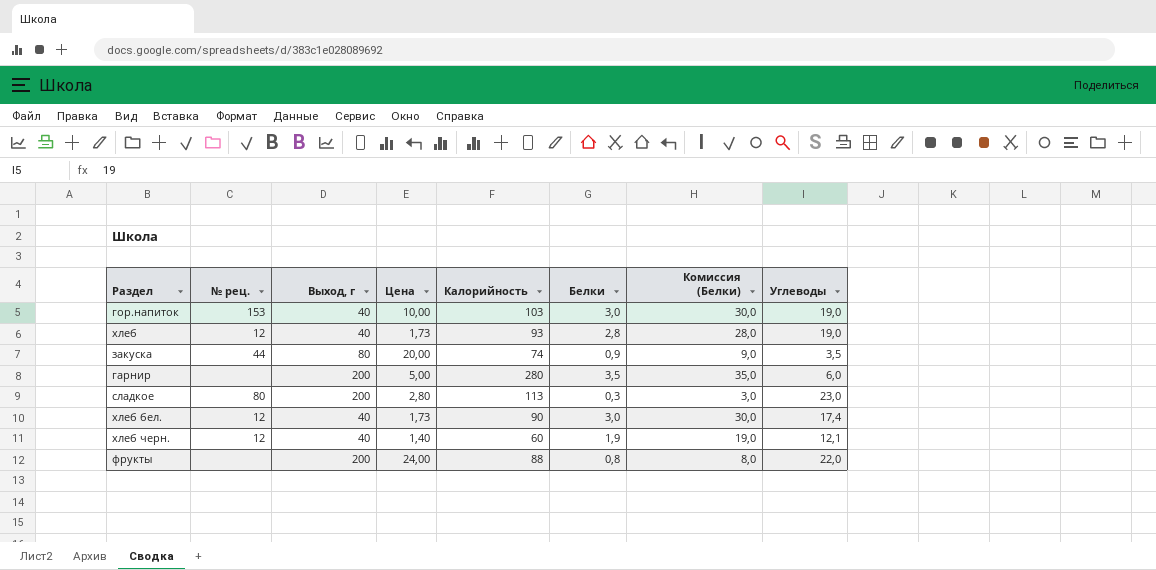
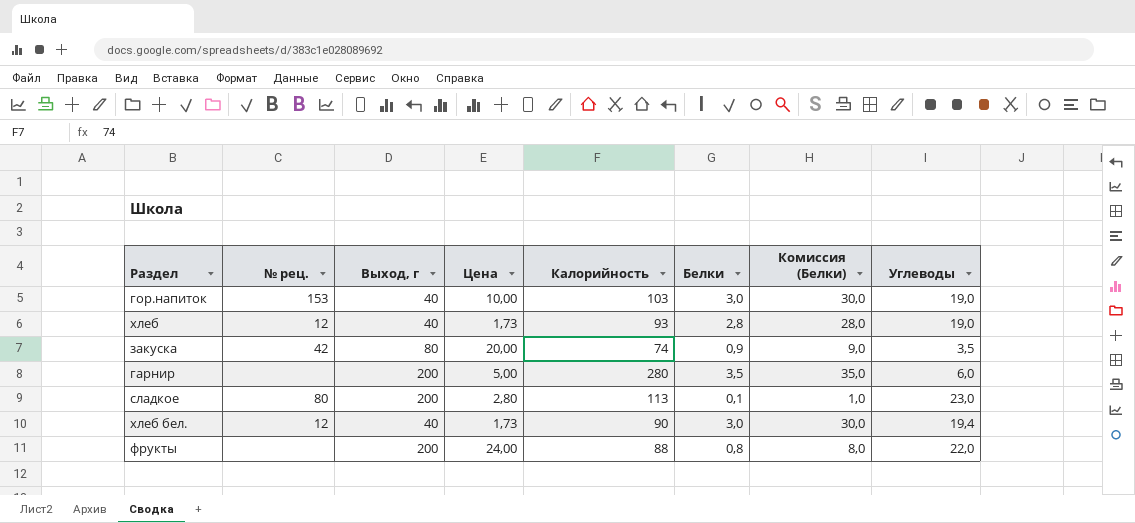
row хлеб черн.: 12 | 40 | 1,40 | 60 | 1,9 | 19,0 | 12,1 -> none
закуска | № рец.: 44 -> 42
сладкое | Белки: 0,3 -> 0,1
сладкое | Комиссия (Белки): 3,0 -> 1,0
хлеб бел. | Углеводы: 17,4 -> 19,4

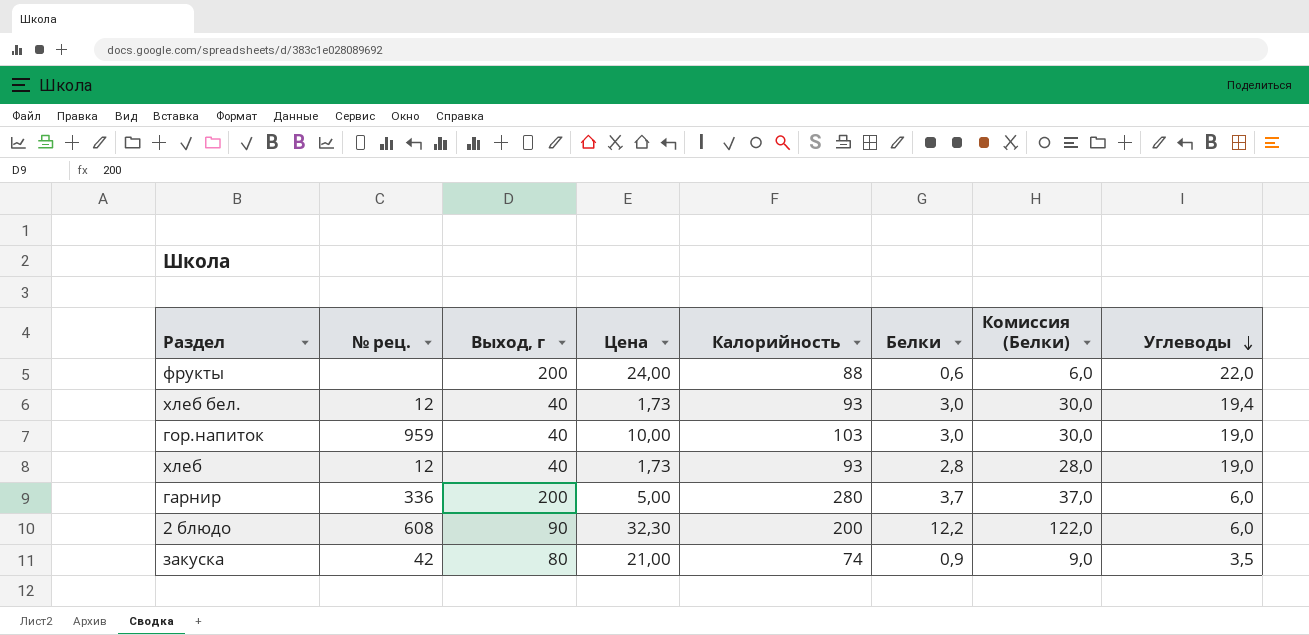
row order: none -> Углеводы descending
row сладкое: 80 | 200 | 2,80 | 113 | 0,1 | 1,0 | 23,0 -> none
фрукты | Белки: 0,8 -> 0,6
фрукты | Комиссия (Белки): 8,0 -> 6,0
хлеб бел. | Калорийность: 90 -> 93
гор.напиток | № рец.: 153 -> 959
гарнир | № рец.: none -> 336
гарнир | Белки: 3,5 -> 3,7
гарнир | Комиссия (Белки): 35,0 -> 37,0
row 2 блюдо: none -> 608 | 90 | 32,30 | 200 | 12,2 | 122,0 | 6,0
закуска | Цена: 20,00 -> 21,00

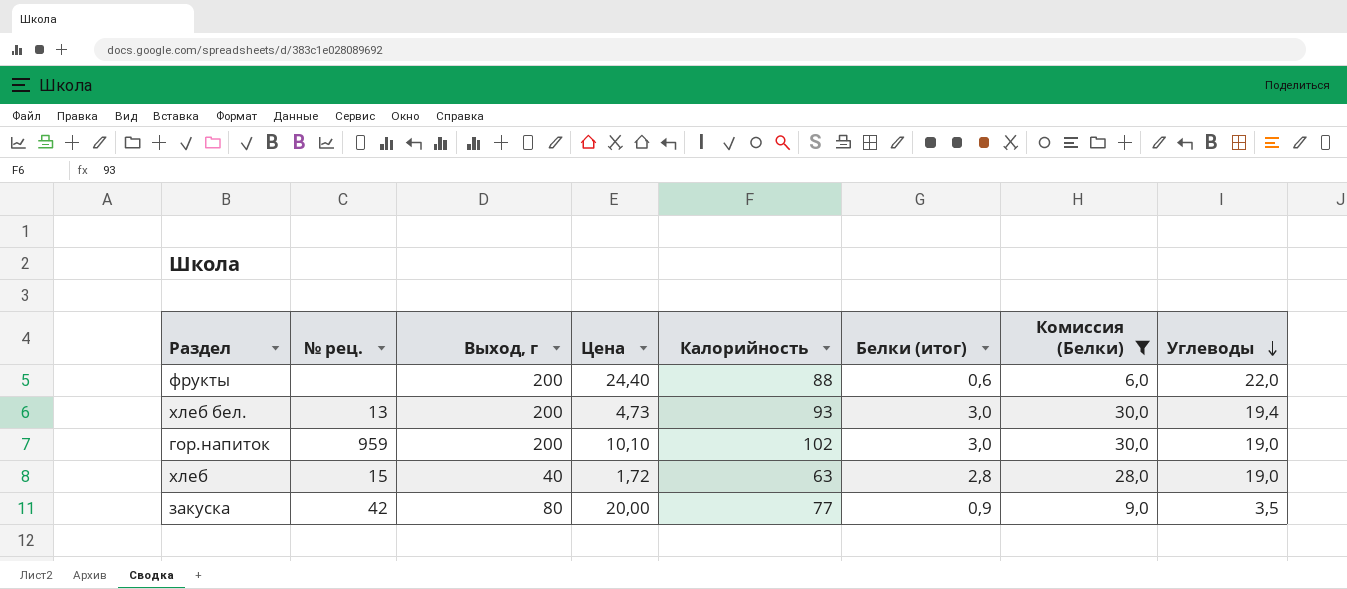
filter: none -> Комиссия (Белки) <= 30,0
column name: Белки -> Белки (итог)
фрукты | Цена: 24,00 -> 24,40
хлеб бел. | № рец.: 12 -> 13
хлеб бел. | Выход, г: 40 -> 200
хлеб бел. | Цена: 1,73 -> 4,73
гор.напиток | Выход, г: 40 -> 200
гор.напиток | Цена: 10,00 -> 10,10
гор.напиток | Калорийность: 103 -> 102
хлеб | № рец.: 12 -> 15
хлеб | Цена: 1,73 -> 1,72
хлеб | Калорийность: 93 -> 63
закуска | Цена: 21,00 -> 20,00
закуска | Калорийность: 74 -> 77

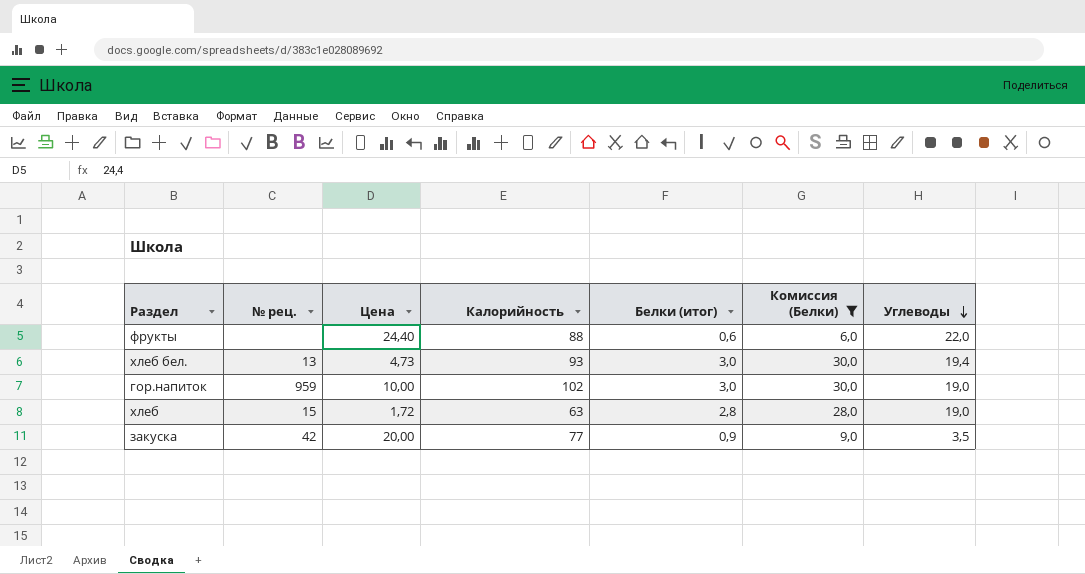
column Выход, г | position: 3 -> none
гор.напиток | Цена: 10,10 -> 10,00

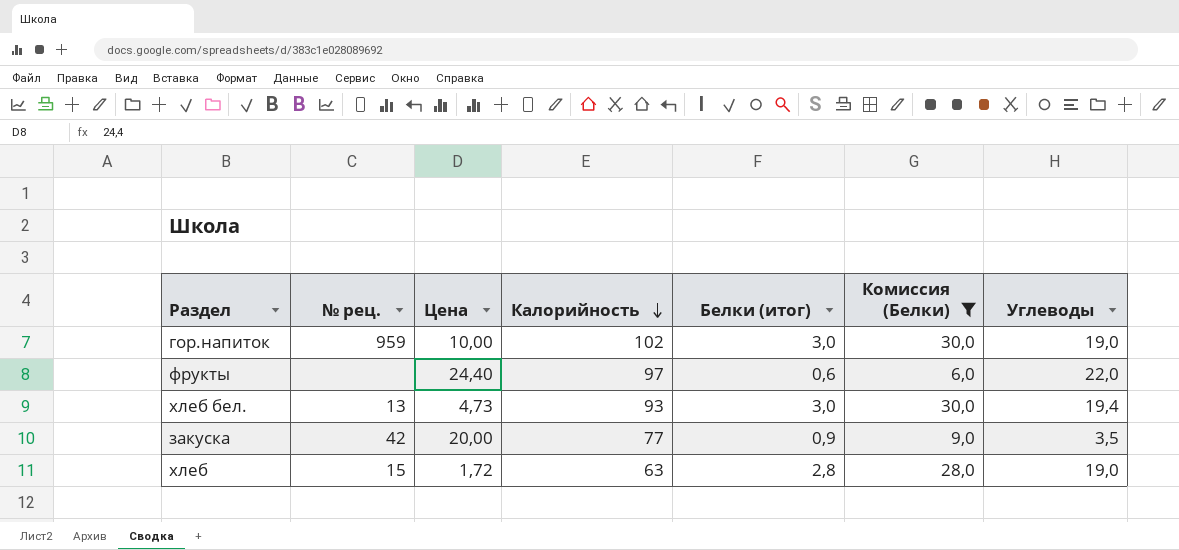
row order: Углеводы descending -> Калорийность descending
фрукты | Калорийность: 88 -> 97

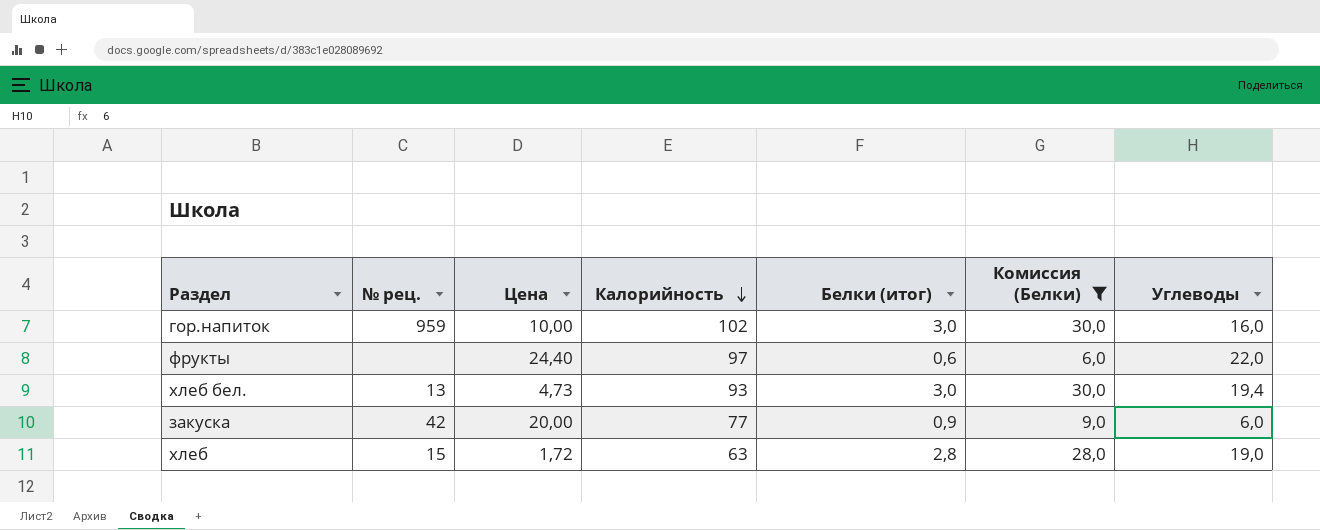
гор.напиток | Углеводы: 19,0 -> 16,0
закуска | Углеводы: 3,5 -> 6,0

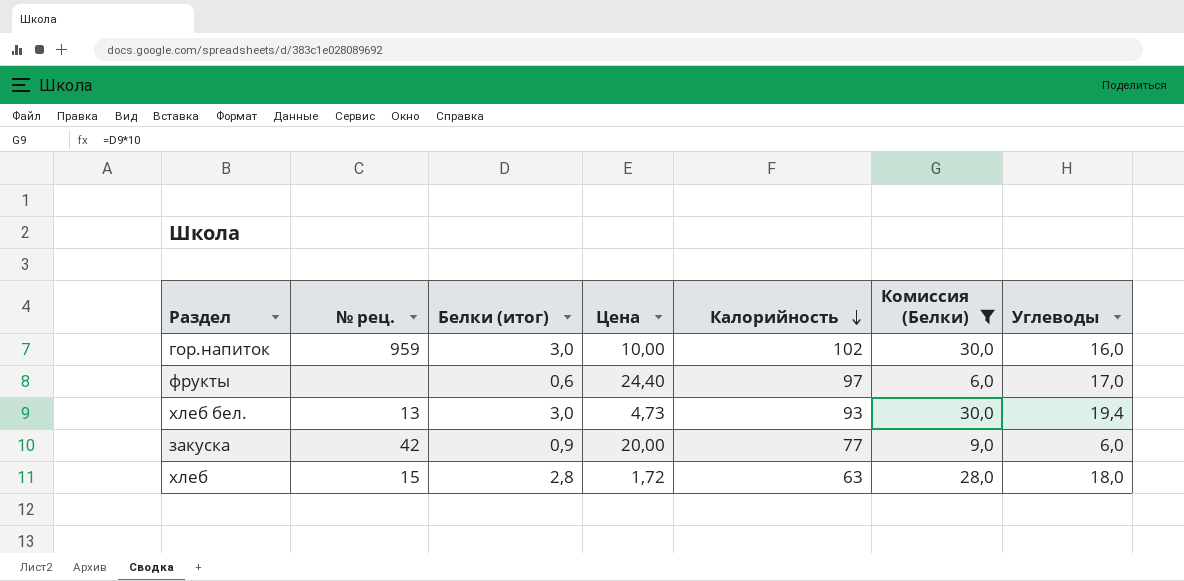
column Белки (итог) | position: 5 -> 3
фрукты | Углеводы: 22,0 -> 17,0
хлеб | Углеводы: 19,0 -> 18,0

